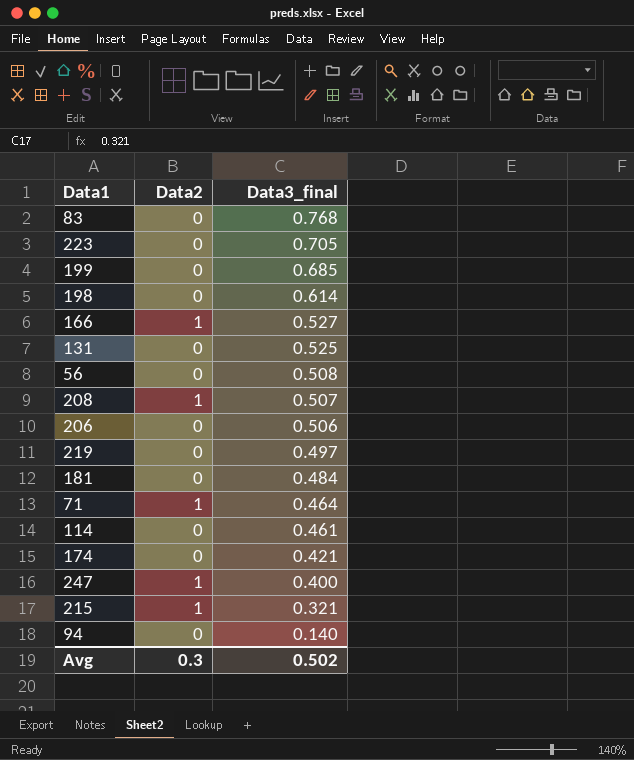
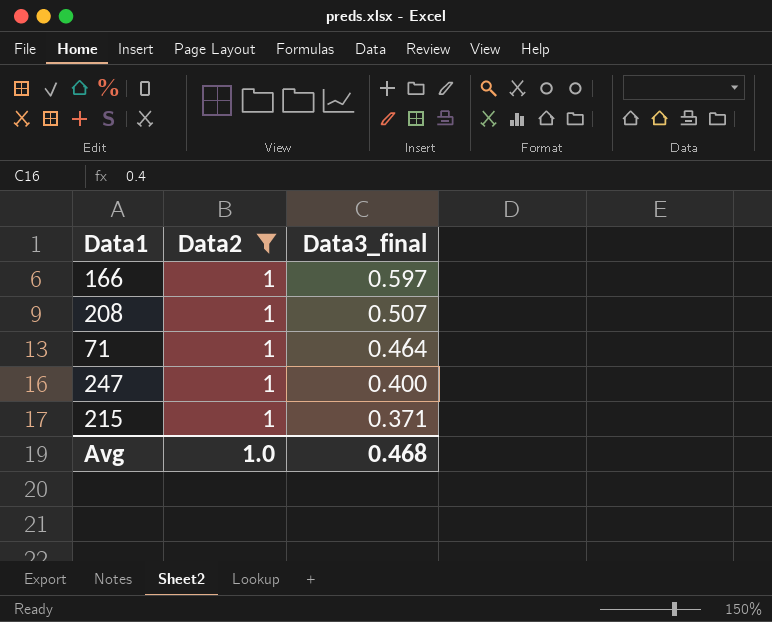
filter: none -> Data2 = 1
166 | Data3_final: 0.527 -> 0.597
215 | Data3_final: 0.321 -> 0.371
Avg | Data2: 0.3 -> 1.0
Avg | Data3_final: 0.502 -> 0.468

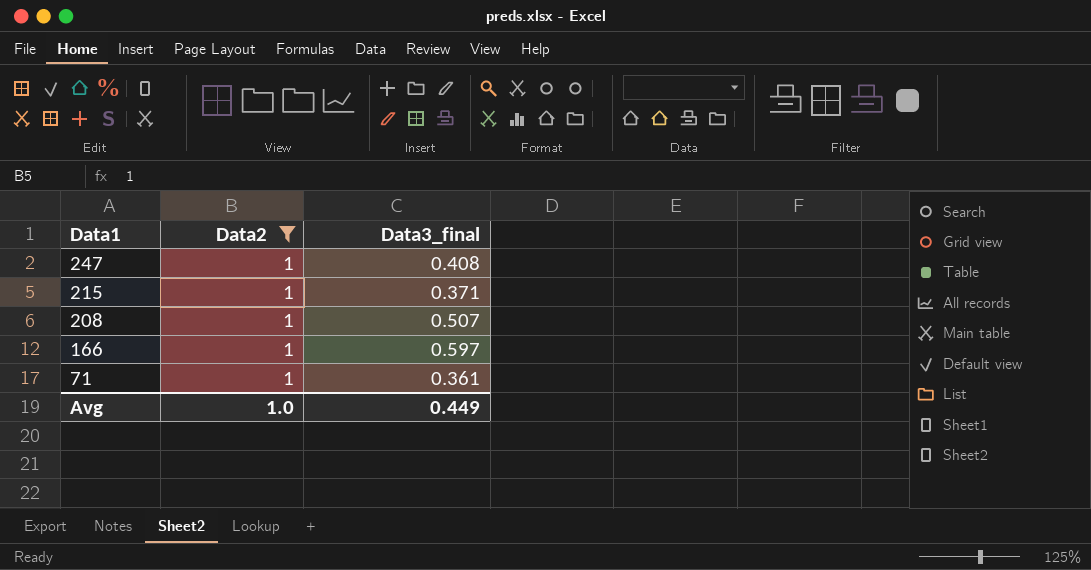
row order: Data3_final descending -> Data1 descending
247 | Data3_final: 0.400 -> 0.408
71 | Data3_final: 0.464 -> 0.361
Avg | Data3_final: 0.468 -> 0.449

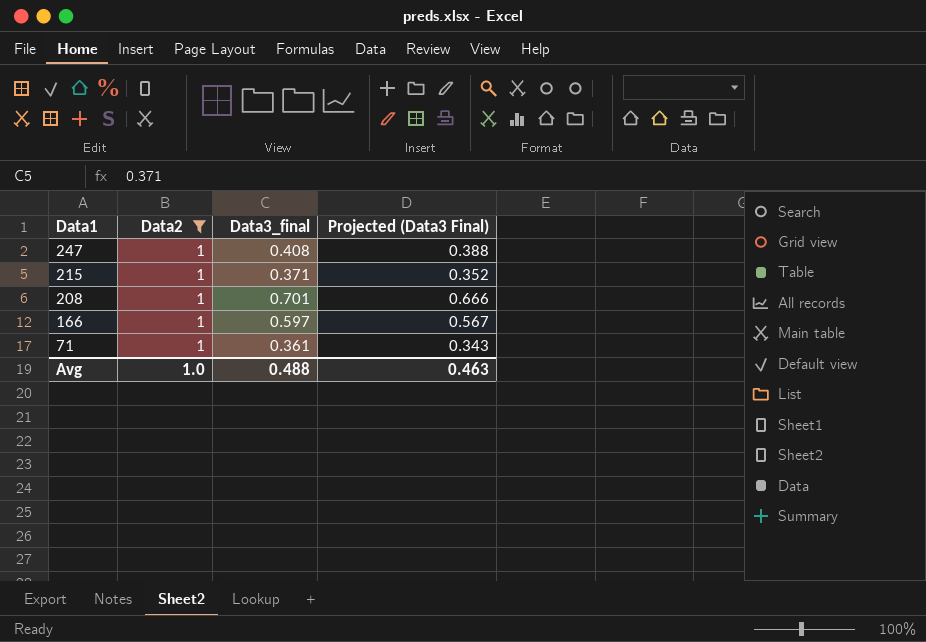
column Projected (Data3 Final) | formula: none -> [Data3_final] * 0.95
208 | Data3_final: 0.507 -> 0.701
Avg | Data3_final: 0.449 -> 0.488

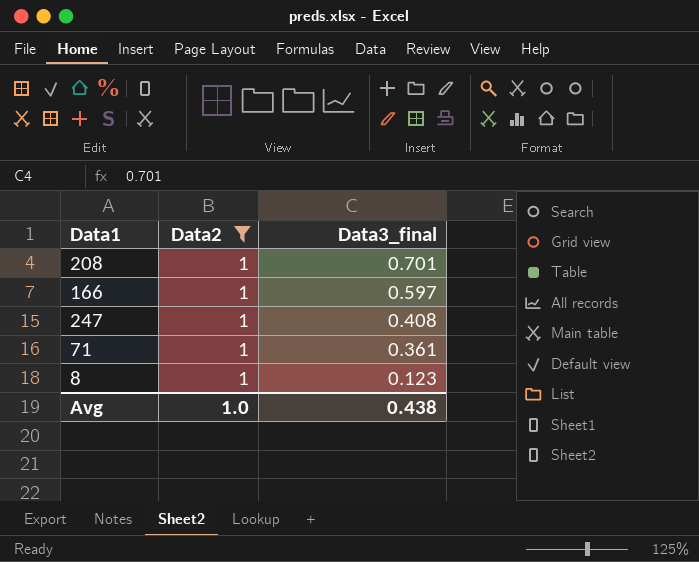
row order: Data1 descending -> Data3_final descending
column Projected (Data3 Final) | formula: [Data3_final] * 0.95 -> none
row 215: 1 | 0.371 | 0.352 -> none
row 8: none -> 1 | 0.123
Avg | Data3_final: 0.488 -> 0.438

